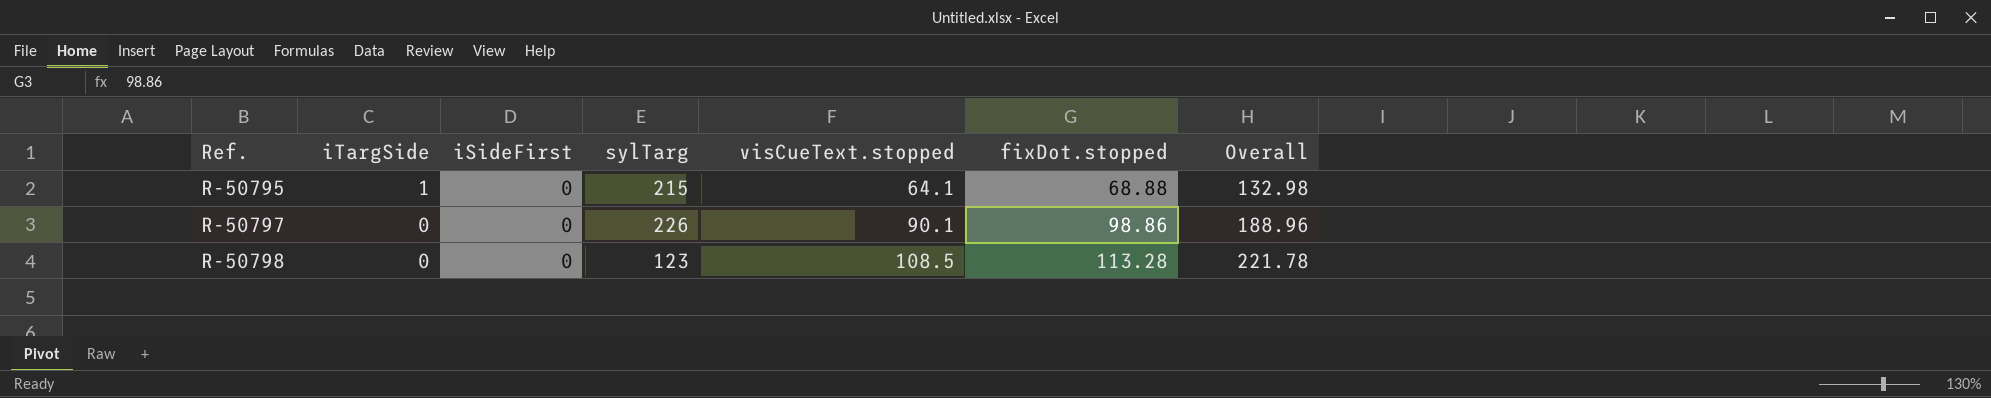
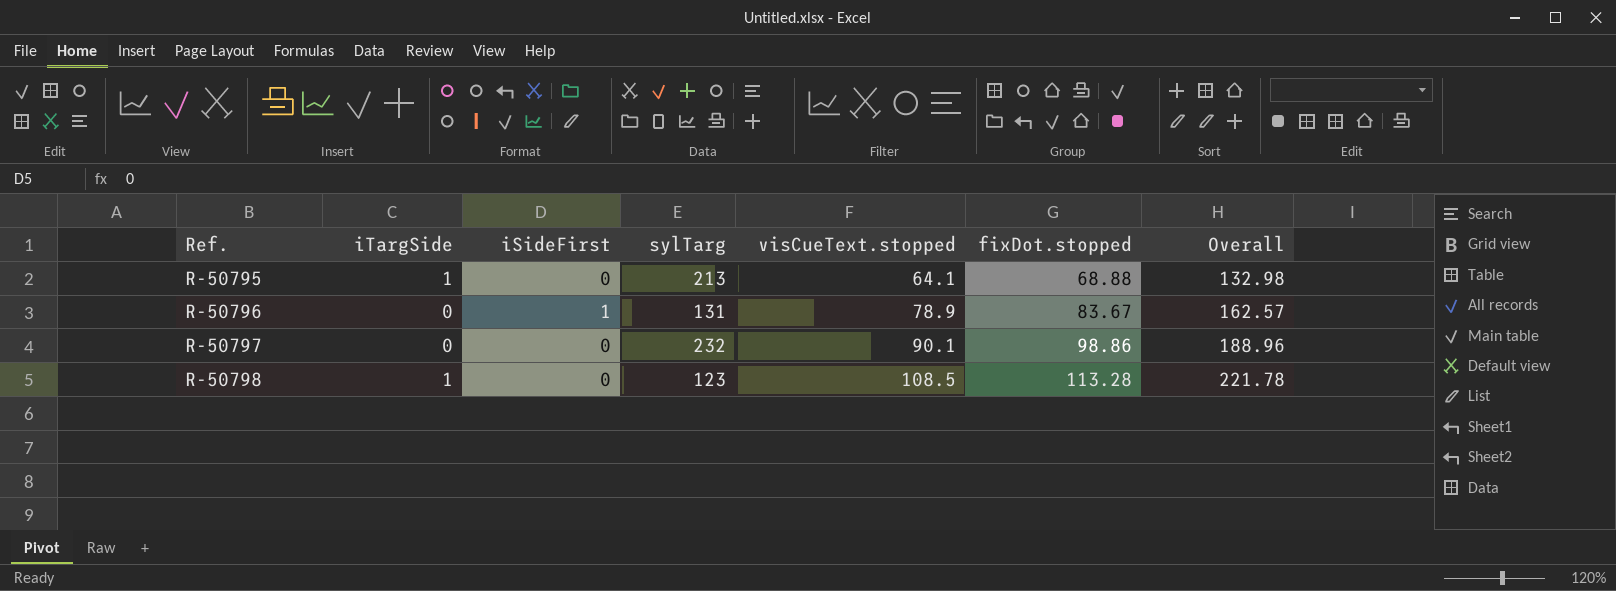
R-50795 | sylTarg: 215 -> 213
row R-50796: none -> 0 | 1 | 131 | 78.9 | 83.67 | 162.57
R-50797 | sylTarg: 226 -> 232
R-50798 | iTargSide: 0 -> 1

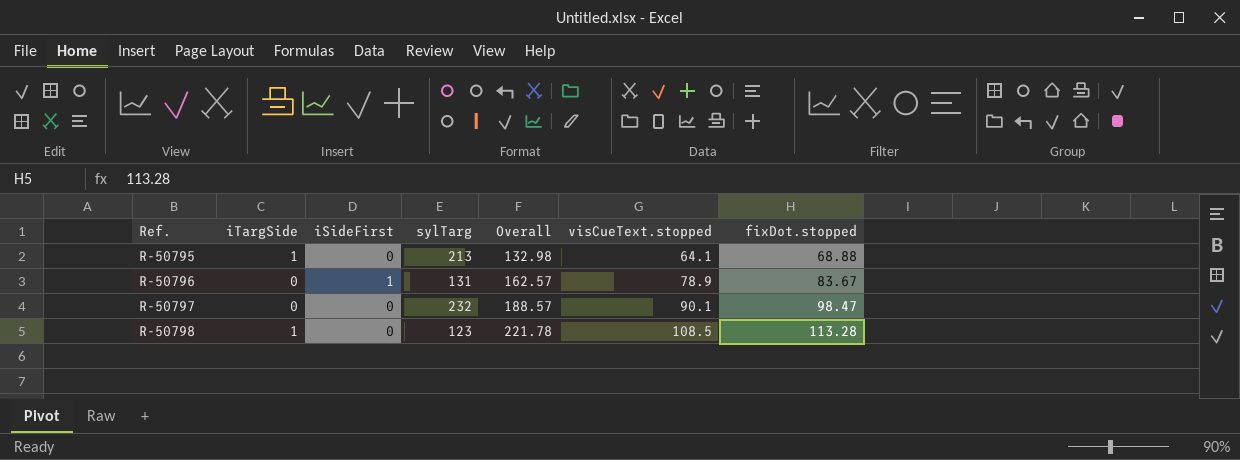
column Overall | position: 7 -> 5
R-50797 | Overall: 188.96 -> 188.57
R-50797 | fixDot.stopped: 98.86 -> 98.47

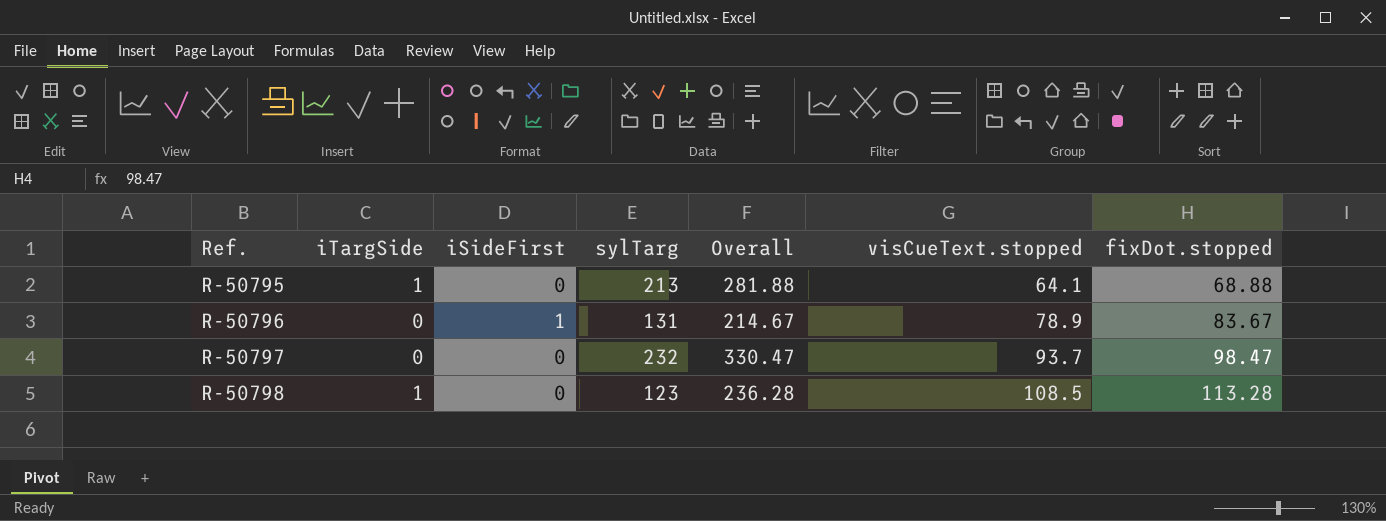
column Overall | formula: [visCueText.stopped] + [fixDot.stopped] -> [sylTarg] + [fixDot.stopped]
R-50797 | visCueText.stopped: 90.1 -> 93.7

